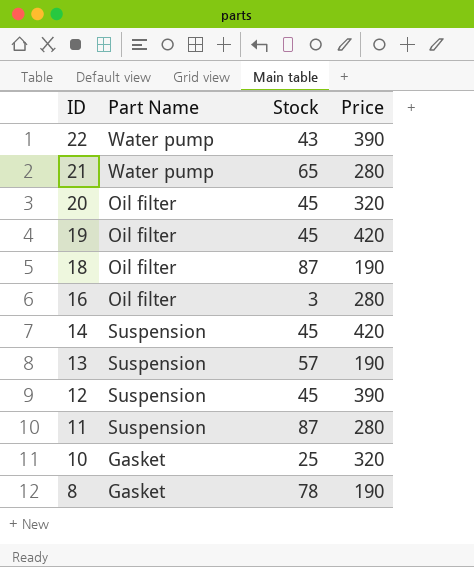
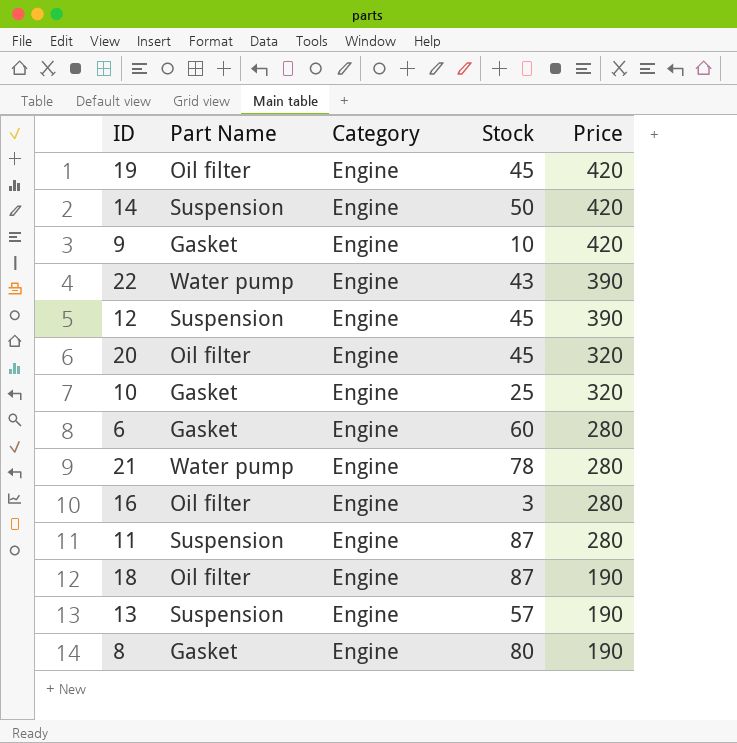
row order: ID descending -> Price descending
column Category | position: none -> 3
14 | Stock: 45 -> 50
row 9: none -> Gasket | Engine | 10 | 420
row 6: none -> Gasket | Engine | 60 | 280
21 | Stock: 65 -> 78
8 | Stock: 78 -> 80

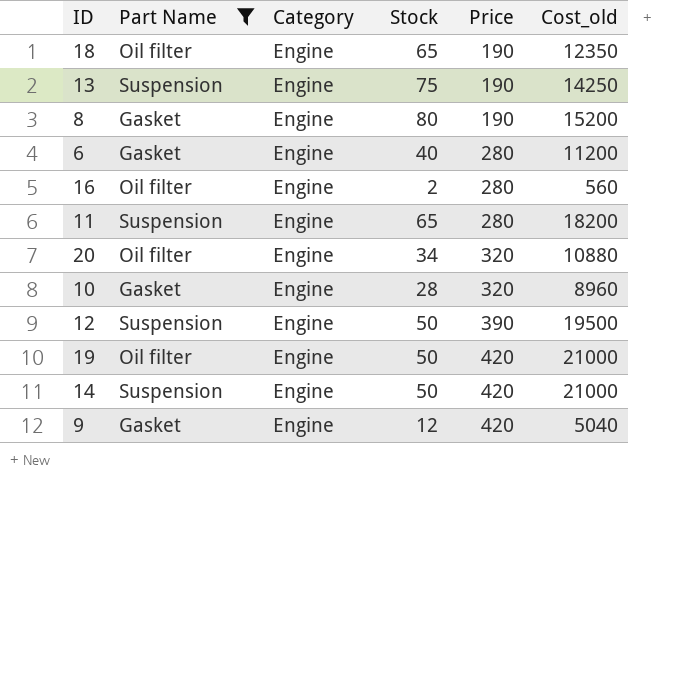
filter: none -> Part Name != Water pump
row order: Price descending -> Price ascending
column Cost_old | formula: none -> [Stock] * [Price]
18 | Stock: 87 -> 65
13 | Stock: 57 -> 75
6 | Stock: 60 -> 40
16 | Stock: 3 -> 2
11 | Stock: 87 -> 65
20 | Stock: 45 -> 34
10 | Stock: 25 -> 28
12 | Stock: 45 -> 50
19 | Stock: 45 -> 50
9 | Stock: 10 -> 12

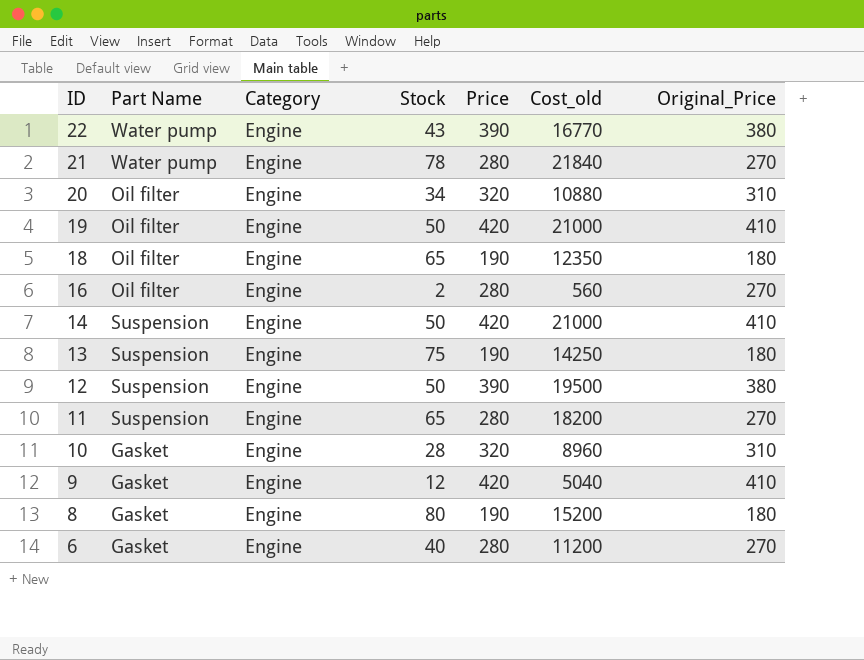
filter: Part Name != Water pump -> none
row order: Price ascending -> ID descending
column Original_Price | position: none -> 7

